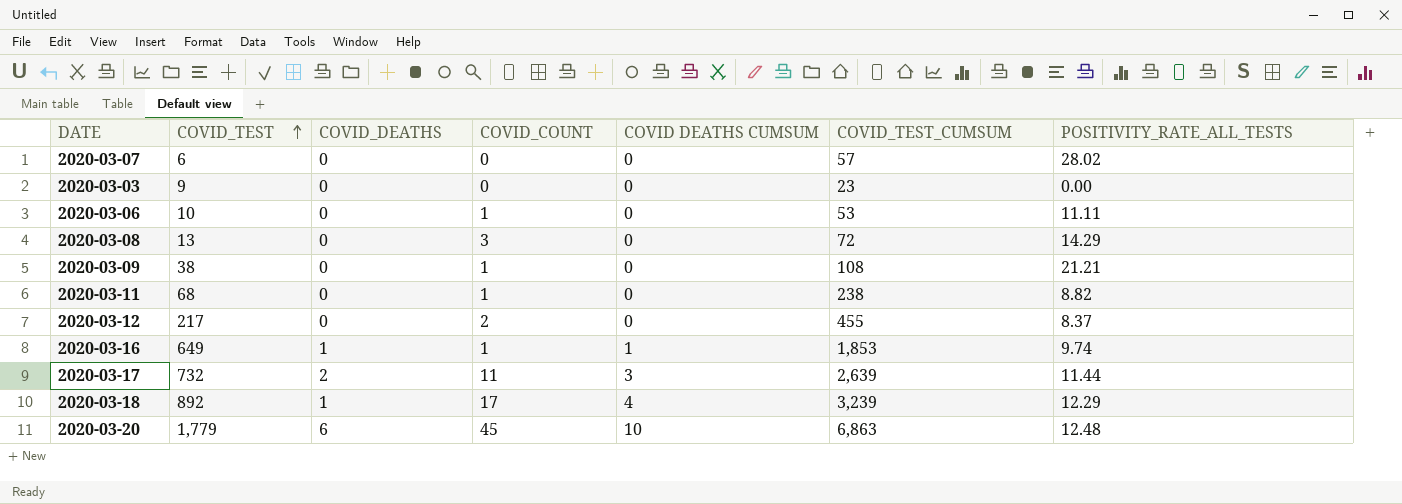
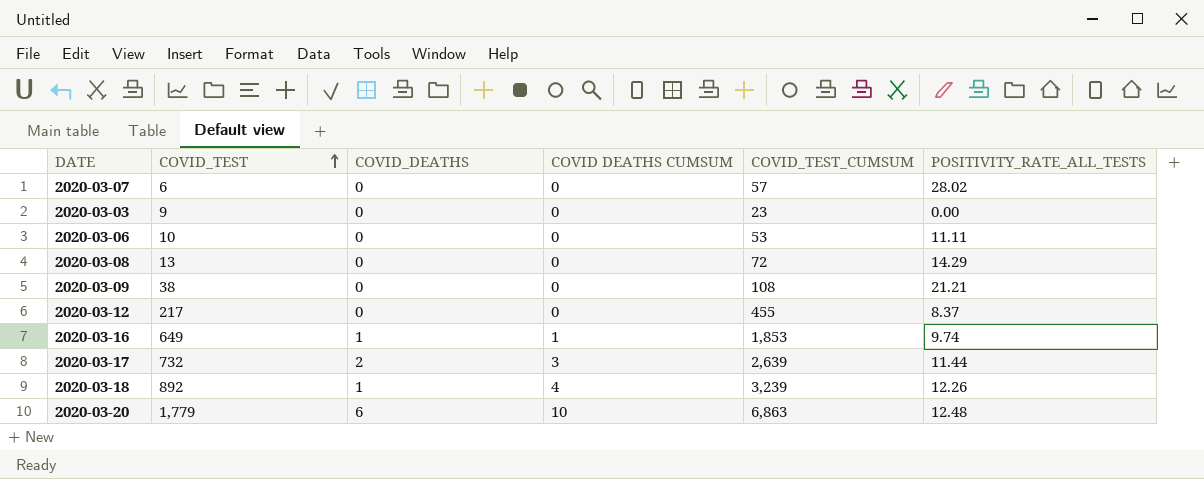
column COVID_COUNT | position: 4 -> none
row 2020-03-11: 68 | 0 | 1 | 0 | 238 | 8.82 -> none
2020-03-18 | POSITIVITY_RATE_ALL_TESTS: 12.29 -> 12.26

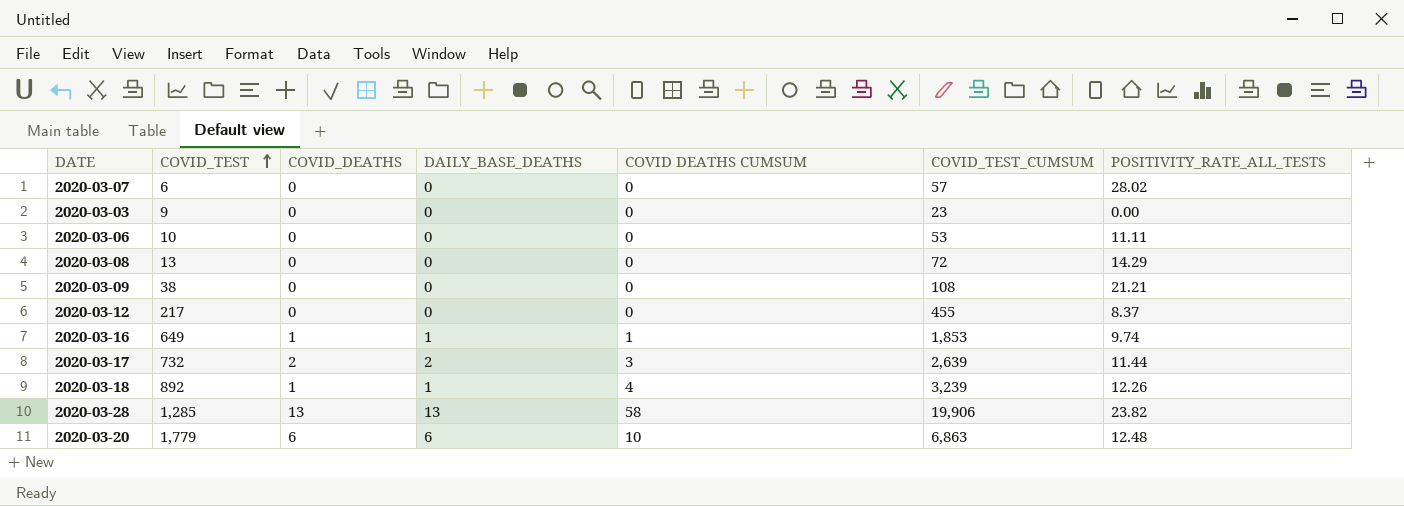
column DAILY_BASE_DEATHS | position: none -> 4
row 2020-03-28: none -> 1,285 | 13 | 13 | 58 | 19,906 | 23.82

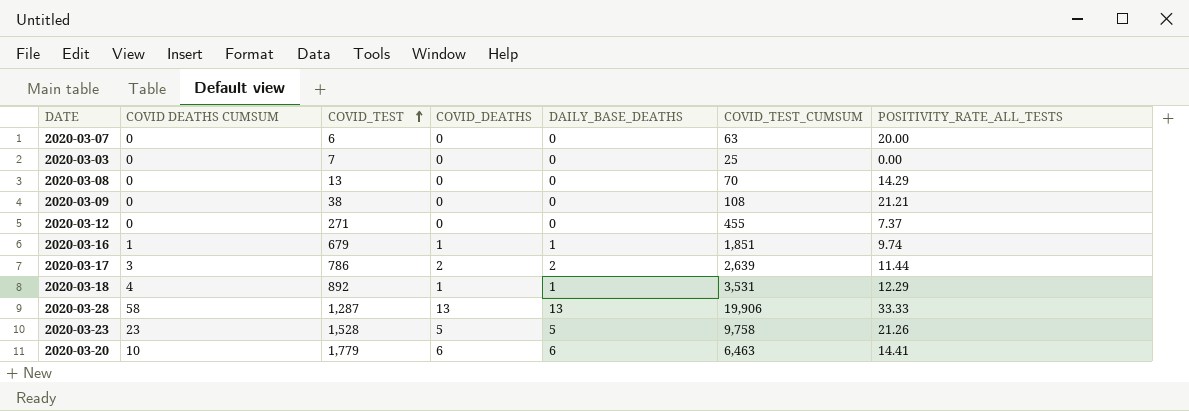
column COVID DEATHS CUMSUM | position: 5 -> 2
row 2020-03-06: 10 | 0 | 0 | 0 | 53 | 11.11 -> none
2020-03-07 | COVID_TEST_CUMSUM: 57 -> 63
2020-03-07 | POSITIVITY_RATE_ALL_TESTS: 28.02 -> 20.00
2020-03-03 | COVID_TEST: 9 -> 7
2020-03-03 | COVID_TEST_CUMSUM: 23 -> 25
2020-03-08 | COVID_TEST_CUMSUM: 72 -> 70
2020-03-12 | COVID_TEST: 217 -> 271
2020-03-12 | POSITIVITY_RATE_ALL_TESTS: 8.37 -> 7.37
2020-03-16 | COVID_TEST: 649 -> 679
2020-03-16 | COVID_TEST_CUMSUM: 1,853 -> 1,851
2020-03-17 | COVID_TEST: 732 -> 786
2020-03-18 | COVID_TEST_CUMSUM: 3,239 -> 3,531
2020-03-18 | POSITIVITY_RATE_ALL_TESTS: 12.26 -> 12.29
2020-03-28 | COVID_TEST: 1,285 -> 1,287
2020-03-28 | POSITIVITY_RATE_ALL_TESTS: 23.82 -> 33.33
row 2020-03-23: none -> 23 | 1,528 | 5 | 5 | 9,758 | 21.26
2020-03-20 | COVID_TEST_CUMSUM: 6,863 -> 6,463
2020-03-20 | POSITIVITY_RATE_ALL_TESTS: 12.48 -> 14.41

